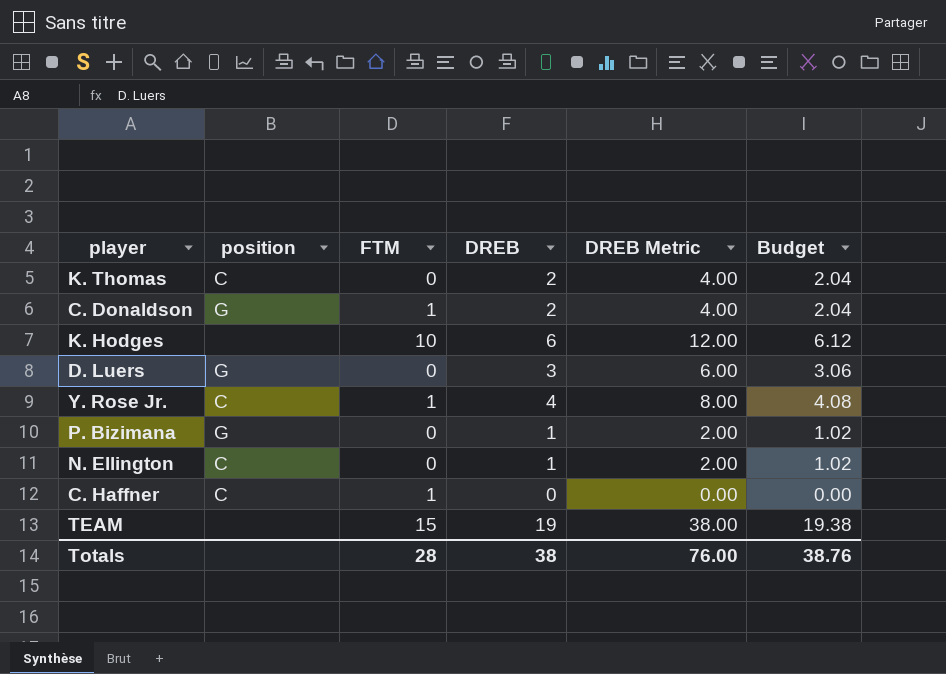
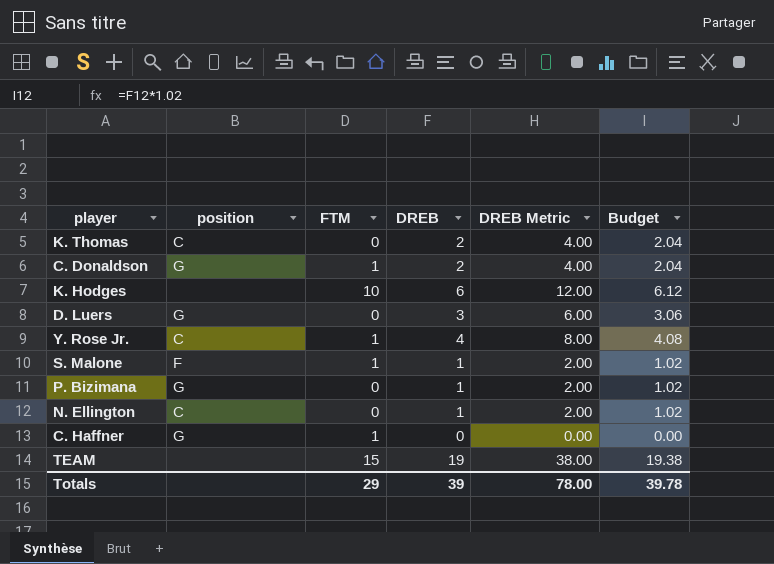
row S. Malone: none -> F | 1 | 1 | 2.00 | 1.02
C. Haffner | position: C -> G
Totals | FTM: 28 -> 29
Totals | DREB: 38 -> 39
Totals | DREB Metric: 76.00 -> 78.00
Totals | Budget: 38.76 -> 39.78

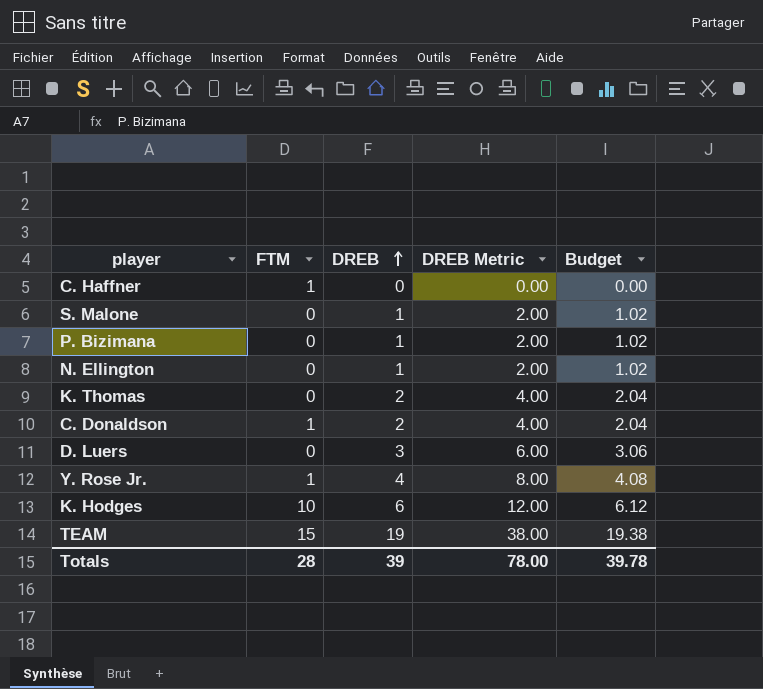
row order: none -> DREB ascending
column position | position: 2 -> none
S. Malone | FTM: 1 -> 0
Totals | FTM: 29 -> 28

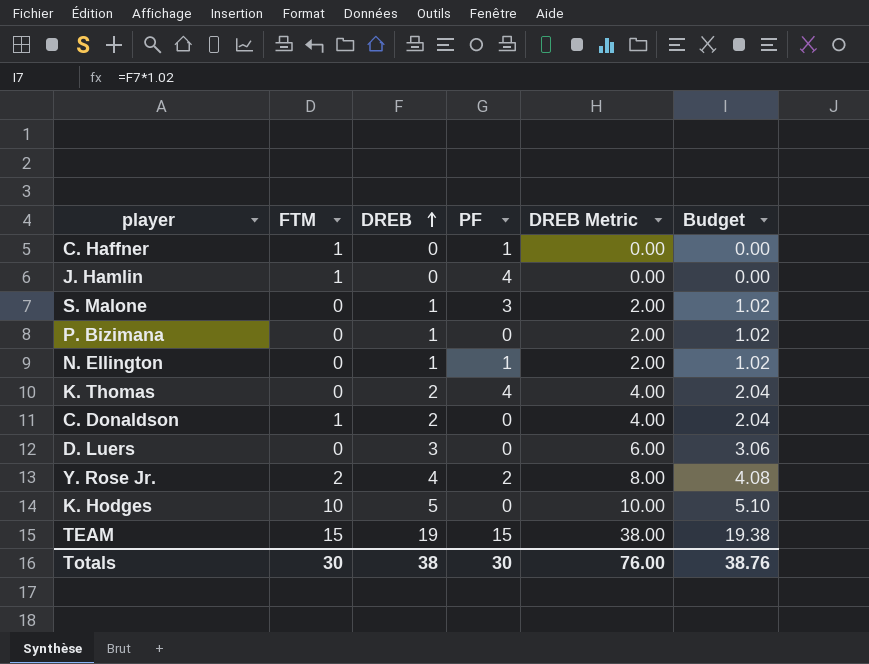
column PF | position: none -> 4
row J. Hamlin: none -> 1 | 0 | 4 | 0.00 | 0.00
Y. Rose Jr. | FTM: 1 -> 2
K. Hodges | DREB: 6 -> 5
K. Hodges | DREB Metric: 12.00 -> 10.00
K. Hodges | Budget: 6.12 -> 5.10
Totals | FTM: 28 -> 30
Totals | DREB: 39 -> 38
Totals | DREB Metric: 78.00 -> 76.00
Totals | Budget: 39.78 -> 38.76

